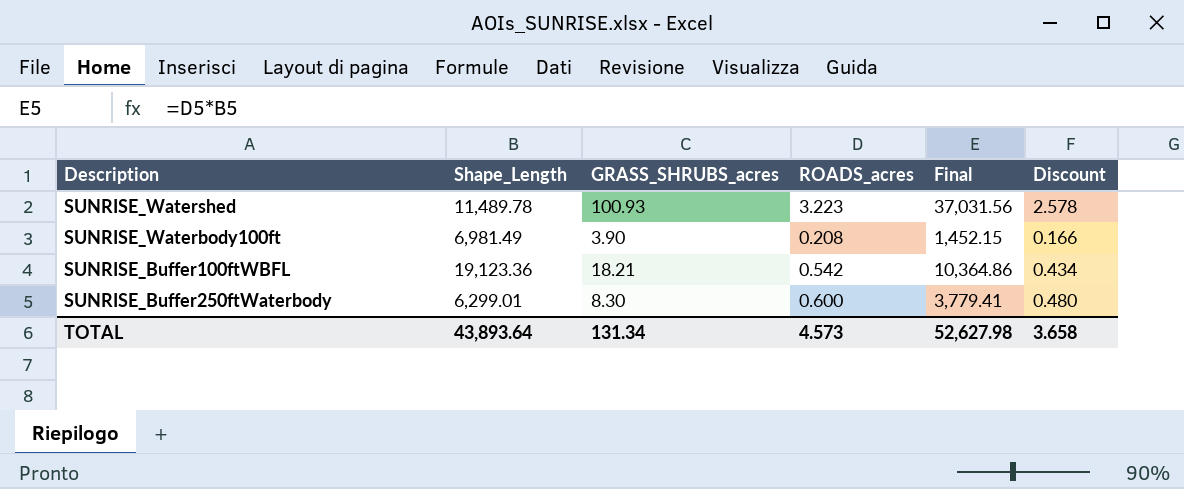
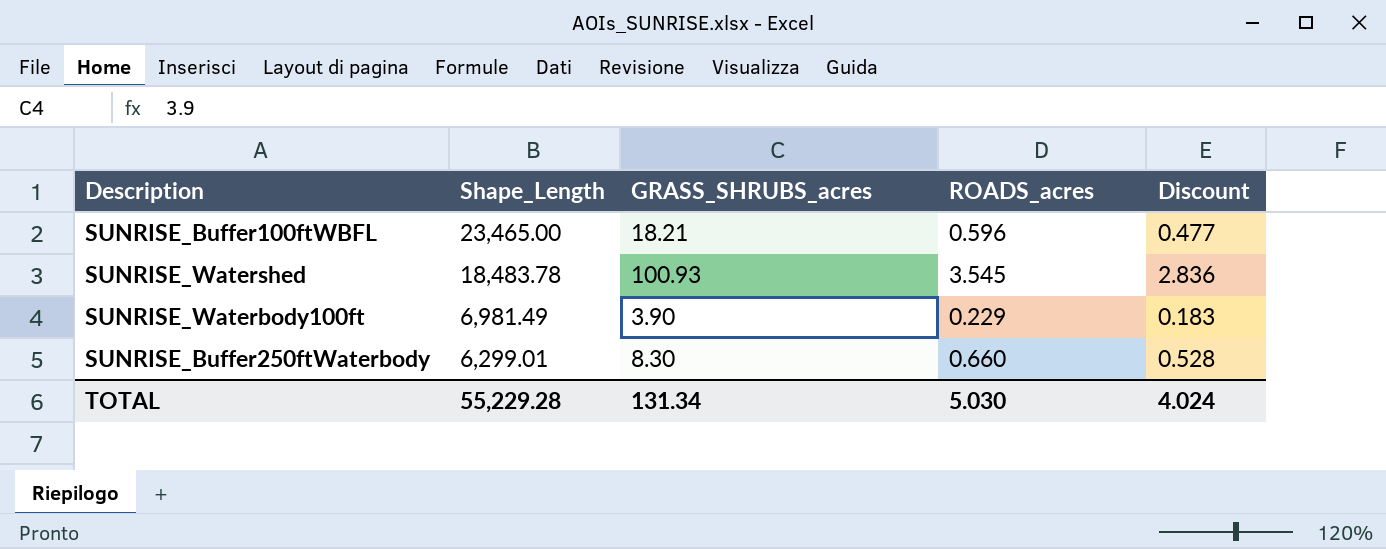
row order: none -> Shape_Length descending
column Final | formula: [Shape_Length] * [ROADS_acres] -> none
SUNRISE_Buffer100ftWBFL | Shape_Length: 19,123.36 -> 23,465.00
SUNRISE_Buffer100ftWBFL | ROADS_acres: 0.542 -> 0.596
SUNRISE_Buffer100ftWBFL | Discount: 0.434 -> 0.477
SUNRISE_Watershed | Shape_Length: 11,489.78 -> 18,483.78
SUNRISE_Watershed | ROADS_acres: 3.223 -> 3.545
SUNRISE_Watershed | Discount: 2.578 -> 2.836
SUNRISE_Waterbody100ft | ROADS_acres: 0.208 -> 0.229
SUNRISE_Waterbody100ft | Discount: 0.166 -> 0.183
SUNRISE_Buffer250ftWaterbody | ROADS_acres: 0.600 -> 0.660
SUNRISE_Buffer250ftWaterbody | Discount: 0.480 -> 0.528
TOTAL | Shape_Length: 43,893.64 -> 55,229.28
TOTAL | ROADS_acres: 4.573 -> 5.030
TOTAL | Discount: 3.658 -> 4.024

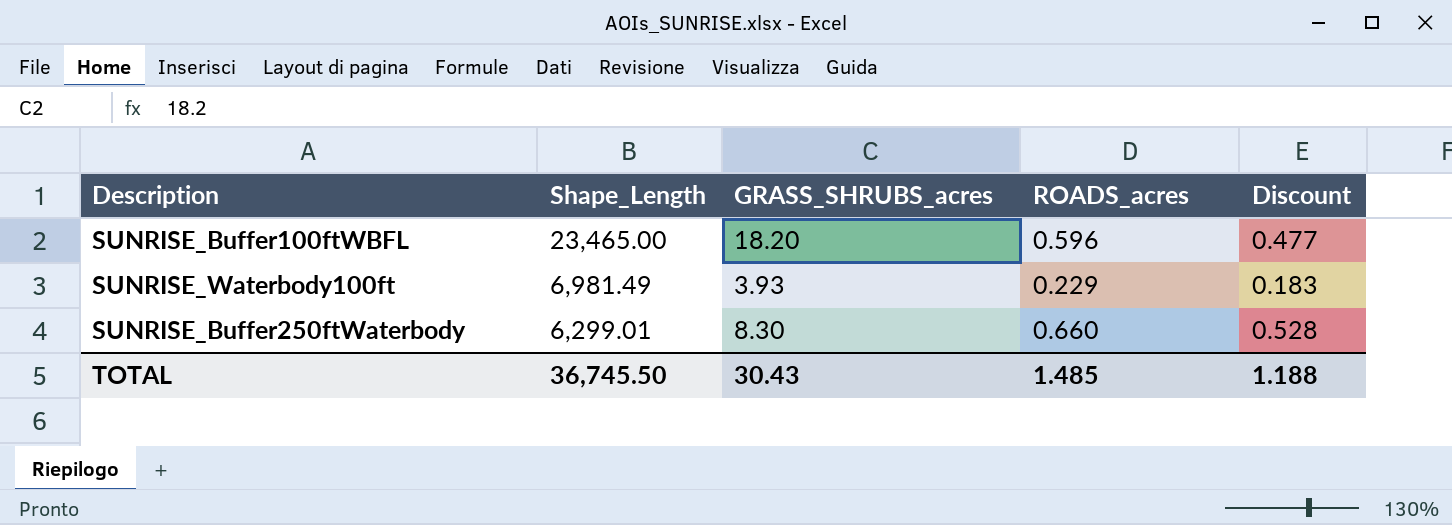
row SUNRISE_Watershed: 18,483.78 | 100.93 | 3.545 | 2.836 -> none
SUNRISE_Buffer100ftWBFL | GRASS_SHRUBS_acres: 18.21 -> 18.20
SUNRISE_Waterbody100ft | GRASS_SHRUBS_acres: 3.90 -> 3.93
TOTAL | Shape_Length: 55,229.28 -> 36,745.50
TOTAL | GRASS_SHRUBS_acres: 131.34 -> 30.43
TOTAL | ROADS_acres: 5.030 -> 1.485
TOTAL | Discount: 4.024 -> 1.188

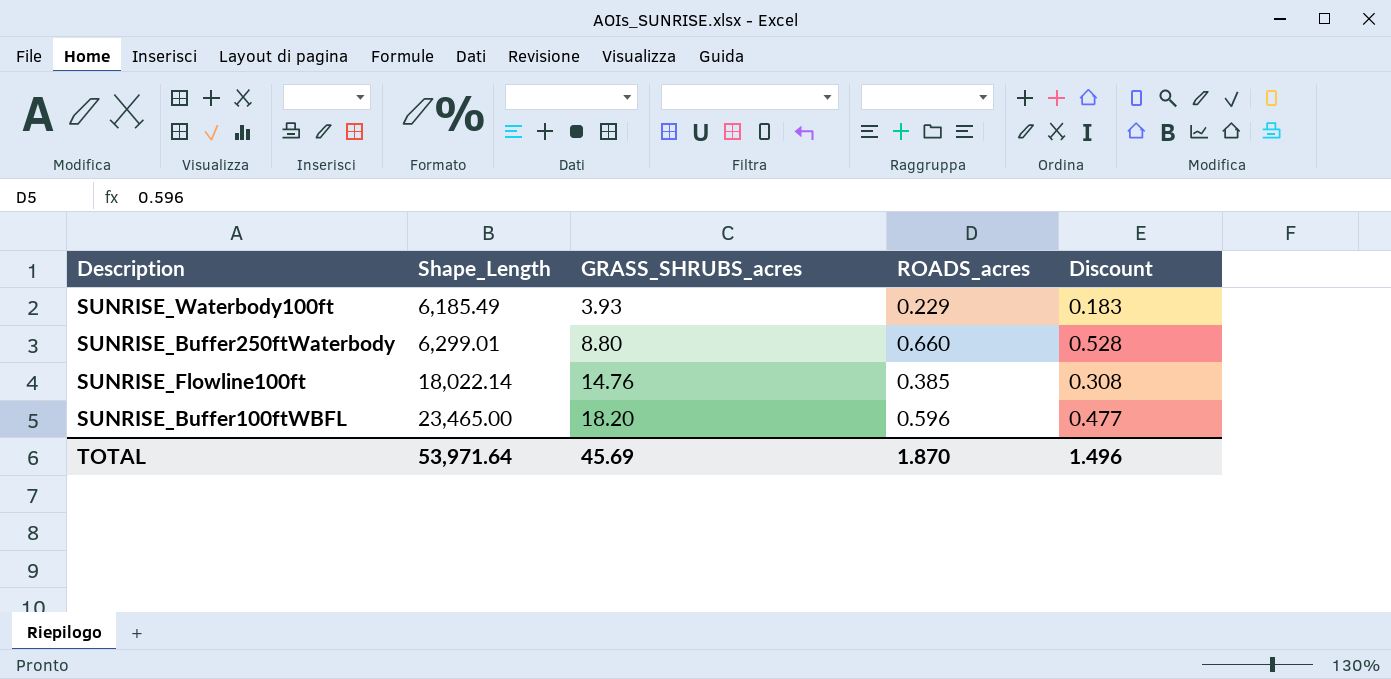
row order: Shape_Length descending -> Shape_Length ascending
SUNRISE_Waterbody100ft | Shape_Length: 6,981.49 -> 6,185.49
SUNRISE_Buffer250ftWaterbody | GRASS_SHRUBS_acres: 8.30 -> 8.80
row SUNRISE_Flowline100ft: none -> 18,022.14 | 14.76 | 0.385 | 0.308
TOTAL | Shape_Length: 36,745.50 -> 53,971.64
TOTAL | GRASS_SHRUBS_acres: 30.43 -> 45.69
TOTAL | ROADS_acres: 1.485 -> 1.870
TOTAL | Discount: 1.188 -> 1.496

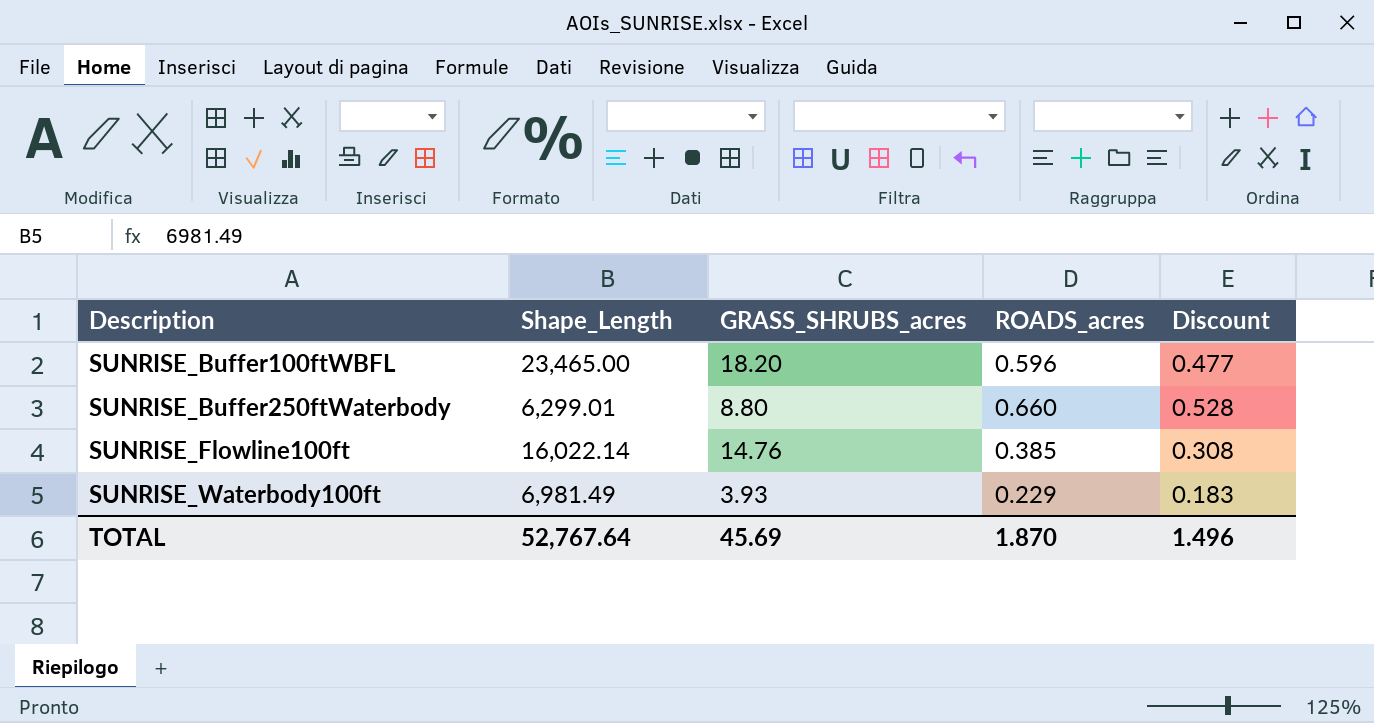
row order: Shape_Length ascending -> Description ascending
SUNRISE_Flowline100ft | Shape_Length: 18,022.14 -> 16,022.14
SUNRISE_Waterbody100ft | Shape_Length: 6,185.49 -> 6,981.49
TOTAL | Shape_Length: 53,971.64 -> 52,767.64

